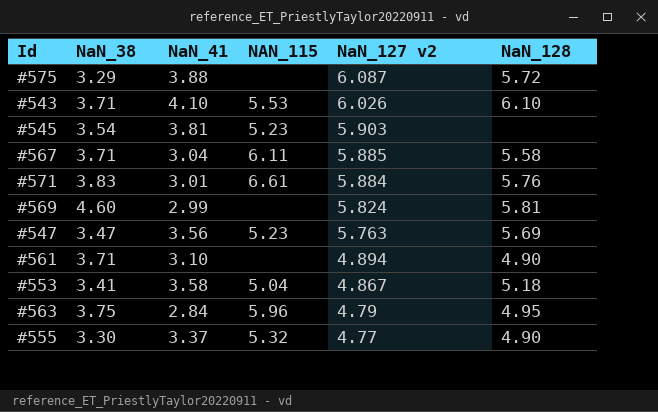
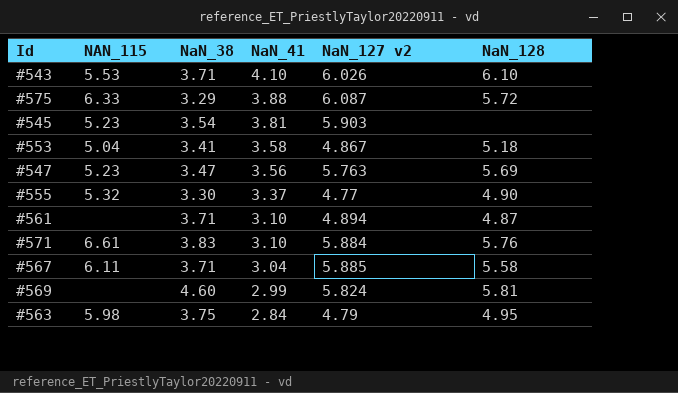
row order: NaN_127 v2 descending -> NaN_41 descending
column NAN_115 | position: 4 -> 2
#575 | NAN_115: none -> 6.33
#561 | NaN_128: 4.90 -> 4.87
#571 | NaN_41: 3.01 -> 3.10
#563 | NAN_115: 5.96 -> 5.98

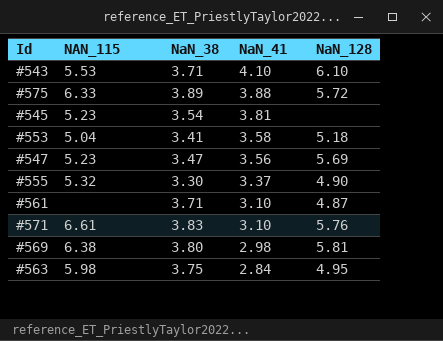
column NaN_127 v2 | position: 5 -> none
row #567: 6.11 | 3.71 | 3.04 | 5.885 | 5.58 -> none
#575 | NaN_38: 3.29 -> 3.89
#569 | NAN_115: none -> 6.38
#569 | NaN_38: 4.60 -> 3.80
#569 | NaN_41: 2.99 -> 2.98

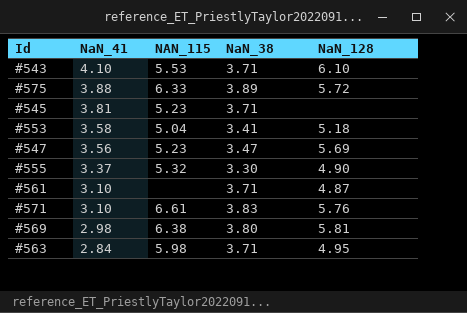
column NaN_41 | position: 4 -> 2
#545 | NaN_38: 3.54 -> 3.71
#563 | NaN_38: 3.75 -> 3.71

